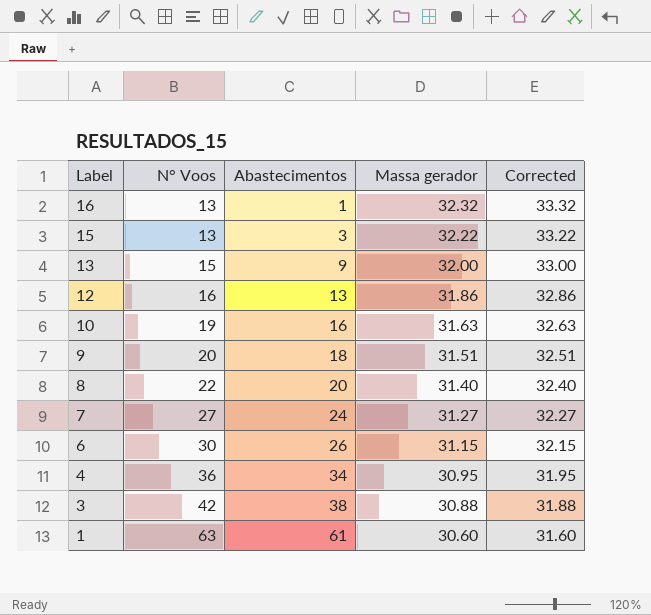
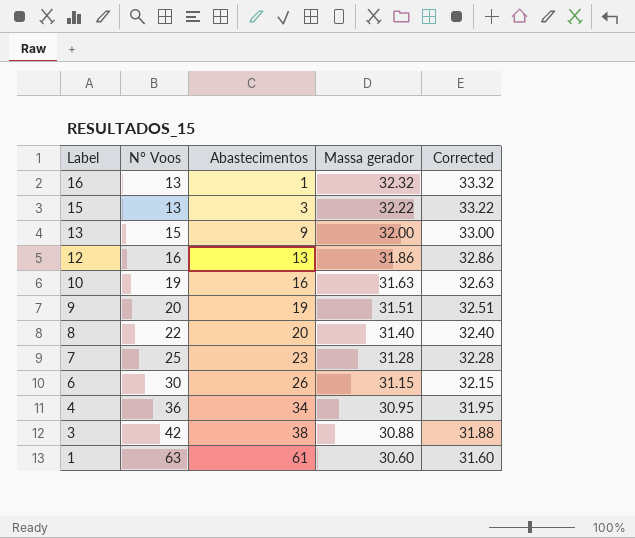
9 | Abastecimentos: 18 -> 19
7 | N° Voos: 27 -> 25
7 | Abastecimentos: 24 -> 23
7 | Massa gerador: 31.27 -> 31.28
7 | Corrected: 32.27 -> 32.28

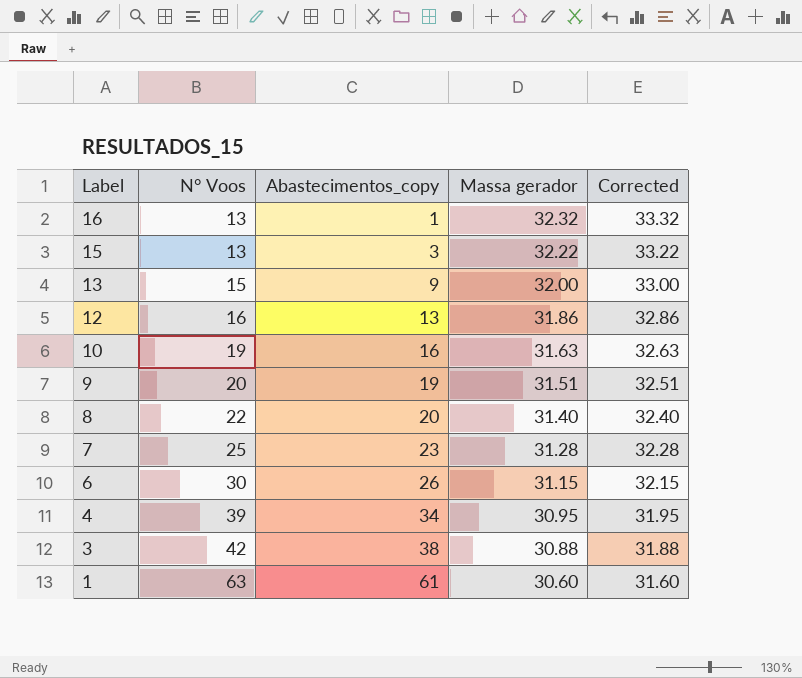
column name: Abastecimentos -> Abastecimentos_copy
4 | N° Voos: 36 -> 39

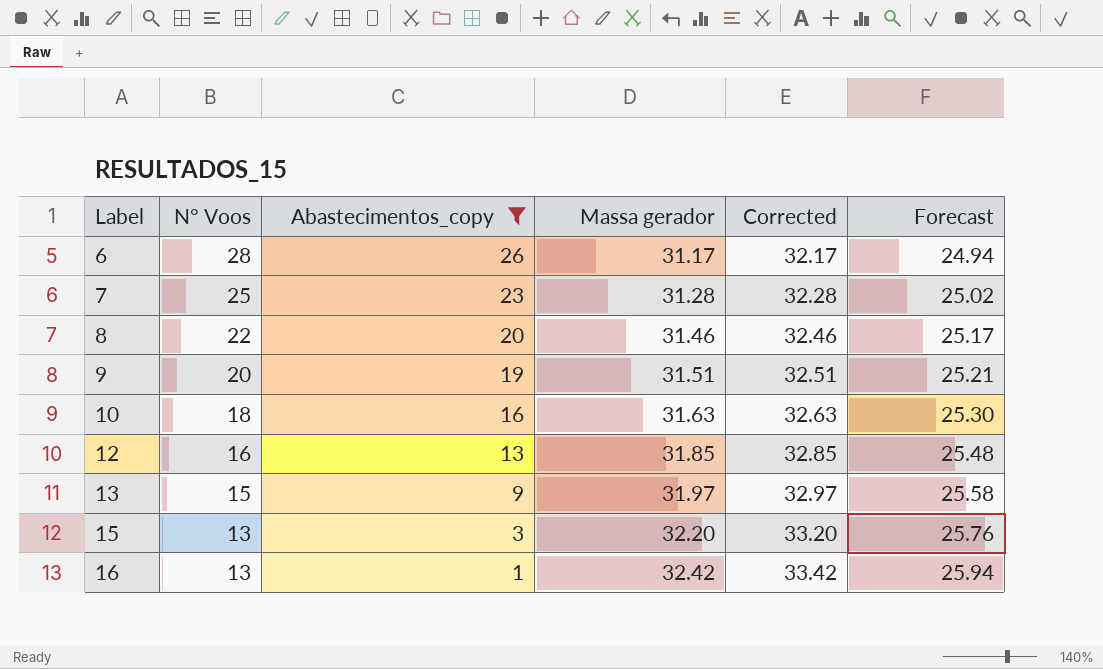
filter: none -> Abastecimentos_copy <= 26
row order: Label descending -> Label ascending
column Forecast | formula: none -> [Massa gerador] * 0.8
6 | N° Voos: 30 -> 28
6 | Massa gerador: 31.15 -> 31.17
6 | Corrected: 32.15 -> 32.17
8 | Massa gerador: 31.40 -> 31.46
8 | Corrected: 32.40 -> 32.46
10 | N° Voos: 19 -> 18
12 | Massa gerador: 31.86 -> 31.85
12 | Corrected: 32.86 -> 32.85
13 | Massa gerador: 32.00 -> 31.97
13 | Corrected: 33.00 -> 32.97
15 | Massa gerador: 32.22 -> 32.20
15 | Corrected: 33.22 -> 33.20
16 | Massa gerador: 32.32 -> 32.42
16 | Corrected: 33.32 -> 33.42

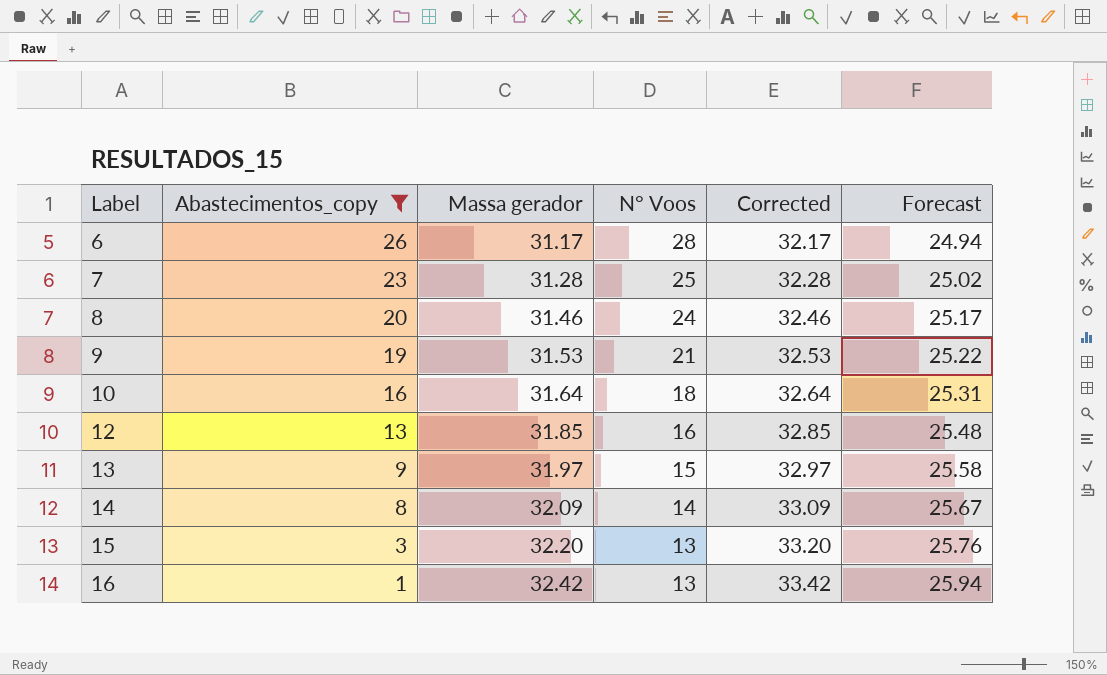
column N° Voos | position: 2 -> 4
8 | N° Voos: 22 -> 24
9 | Massa gerador: 31.51 -> 31.53
9 | N° Voos: 20 -> 21
9 | Corrected: 32.51 -> 32.53
9 | Forecast: 25.21 -> 25.22
10 | Massa gerador: 31.63 -> 31.64
10 | Corrected: 32.63 -> 32.64
10 | Forecast: 25.30 -> 25.31
row 14: none -> 8 | 32.09 | 14 | 33.09 | 25.67

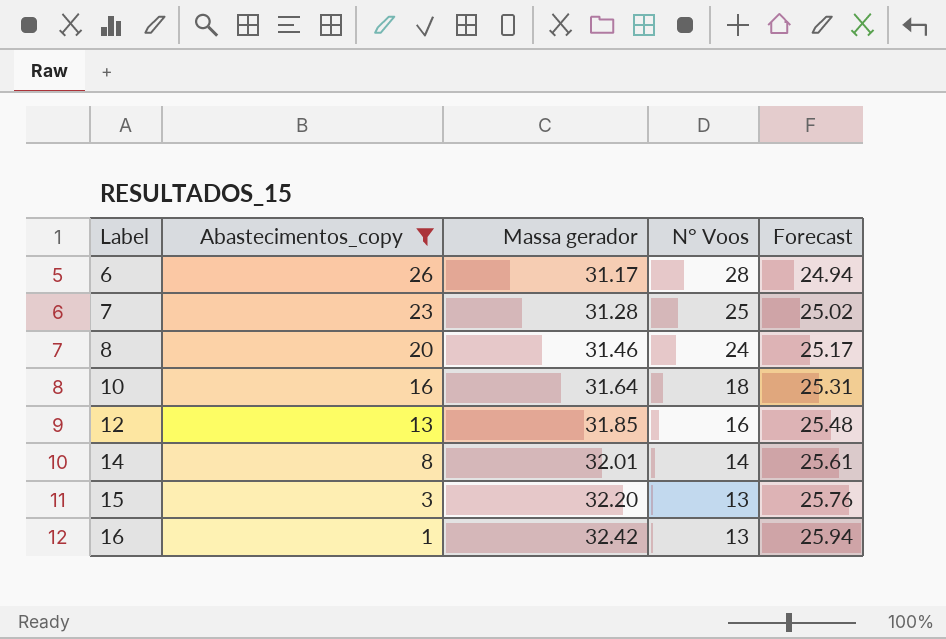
column Corrected | formula: [Massa gerador] + 1 -> none
row 9: 19 | 31.53 | 21 | 32.53 | 25.22 -> none
row 13: 9 | 31.97 | 15 | 32.97 | 25.58 -> none
14 | Massa gerador: 32.09 -> 32.01
14 | Forecast: 25.67 -> 25.61

